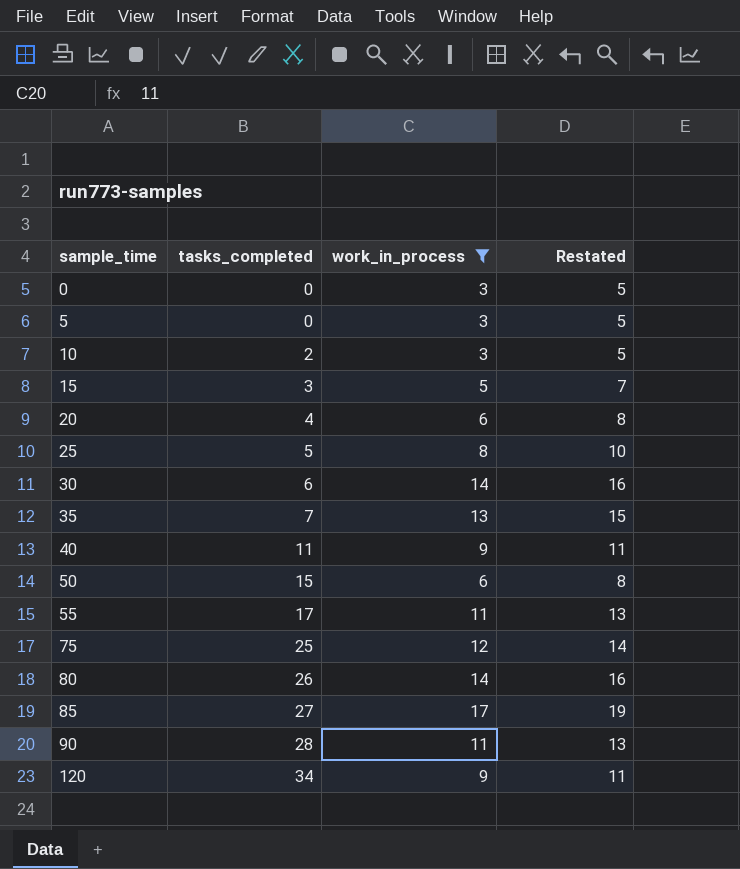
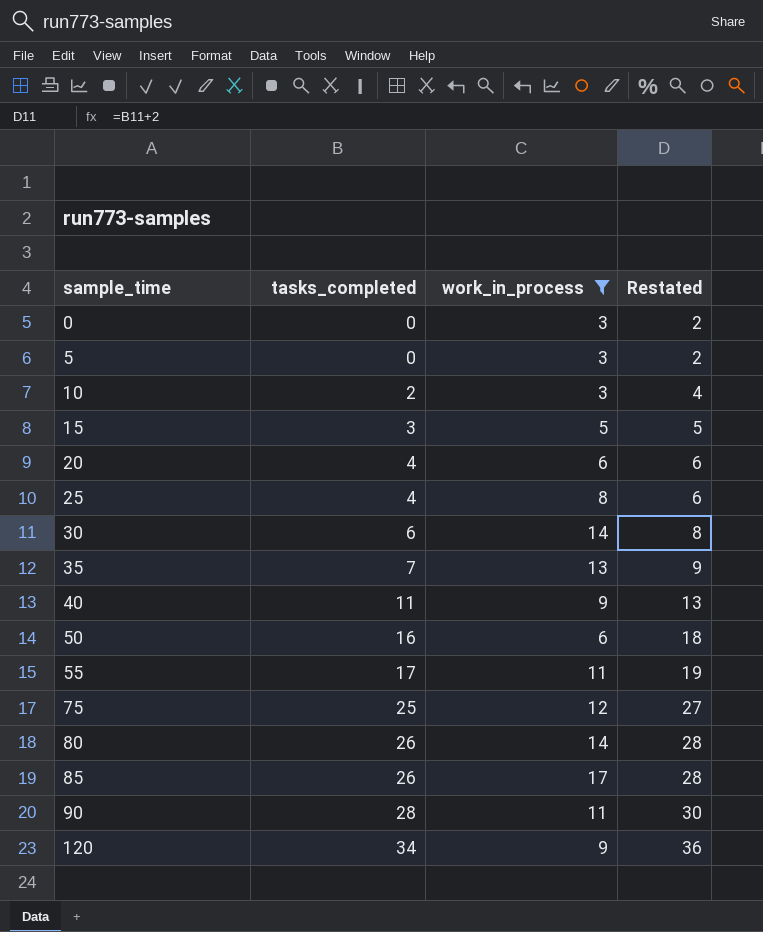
column Restated | formula: [work_in_process] + 2 -> [tasks_completed] + 2
25 | tasks_completed: 5 -> 4
50 | tasks_completed: 15 -> 16
85 | tasks_completed: 27 -> 26

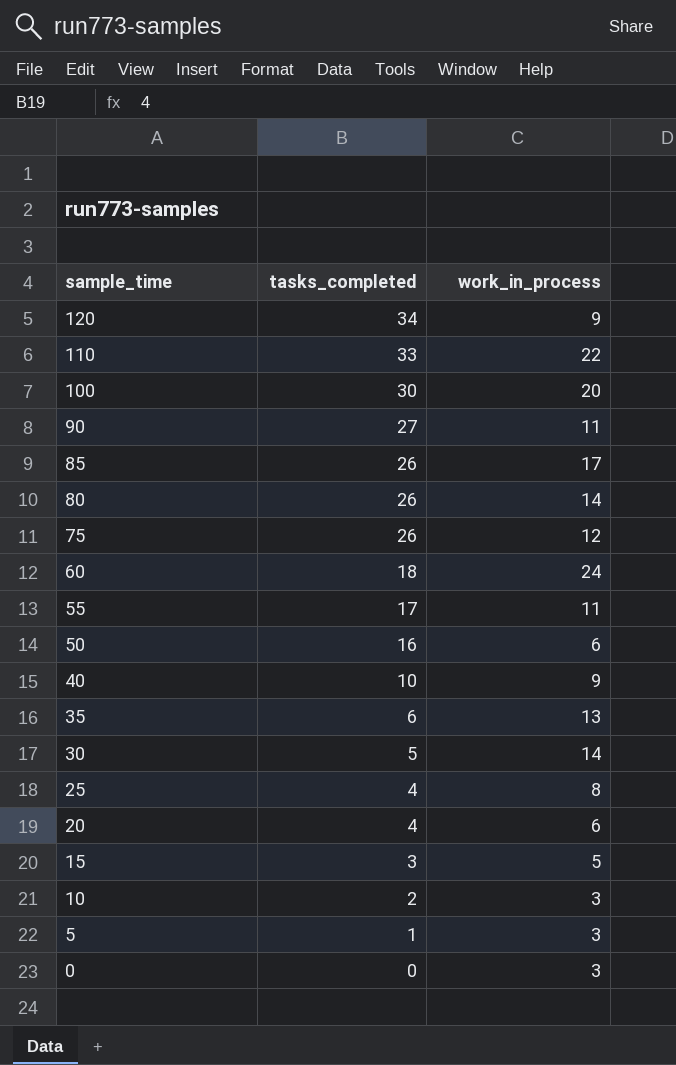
filter: work_in_process <= 17 -> none
row order: sample_time ascending -> sample_time descending
column Restated | formula: [tasks_completed] + 2 -> none
90 | tasks_completed: 28 -> 27
75 | tasks_completed: 25 -> 26
40 | tasks_completed: 11 -> 10
35 | tasks_completed: 7 -> 6
30 | tasks_completed: 6 -> 5
5 | tasks_completed: 0 -> 1

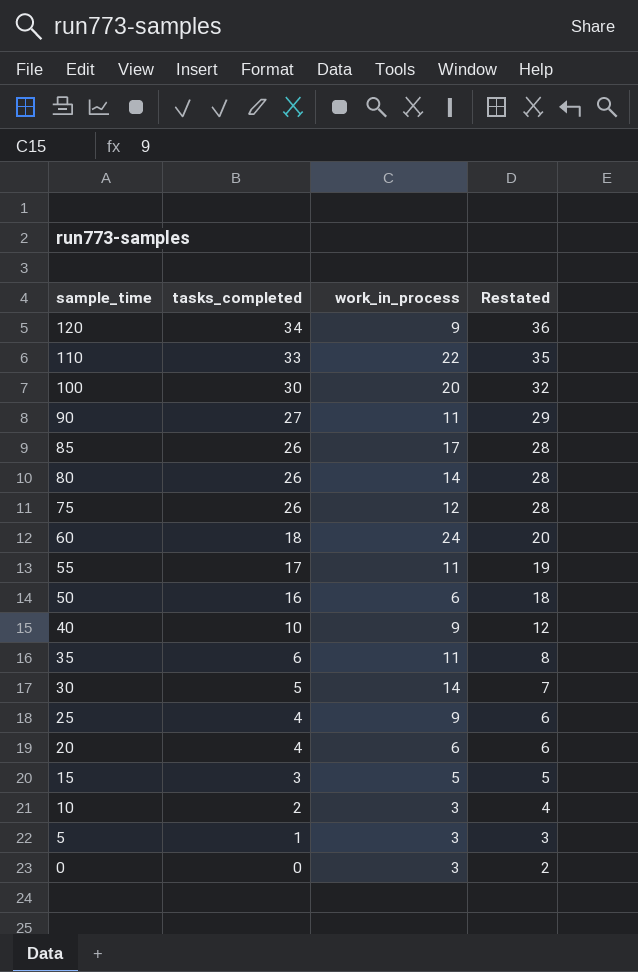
column Restated | formula: none -> [tasks_completed] + 2
35 | work_in_process: 13 -> 11
25 | work_in_process: 8 -> 9

